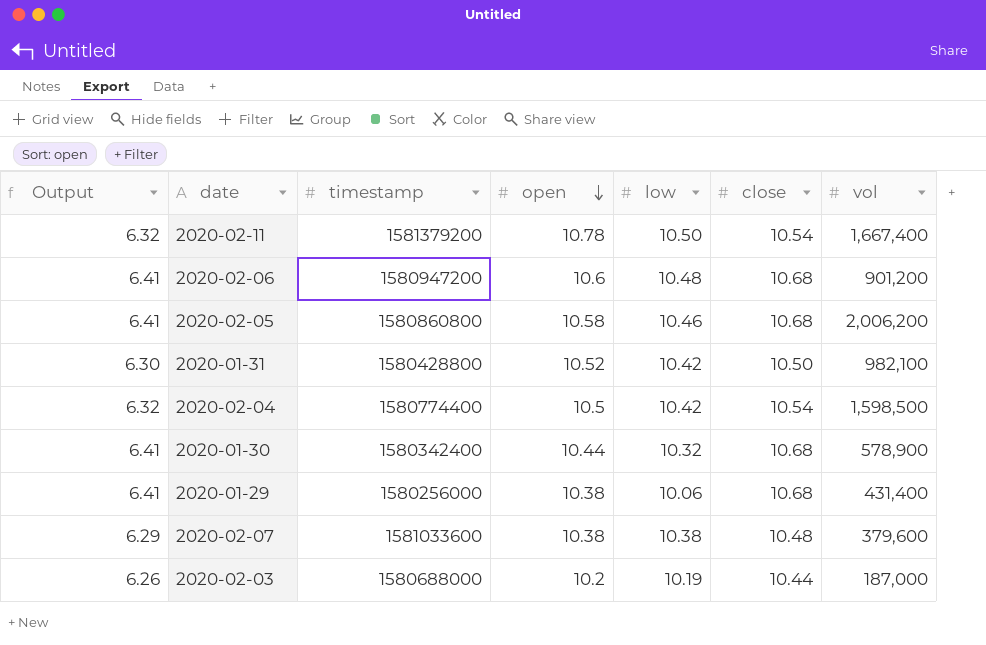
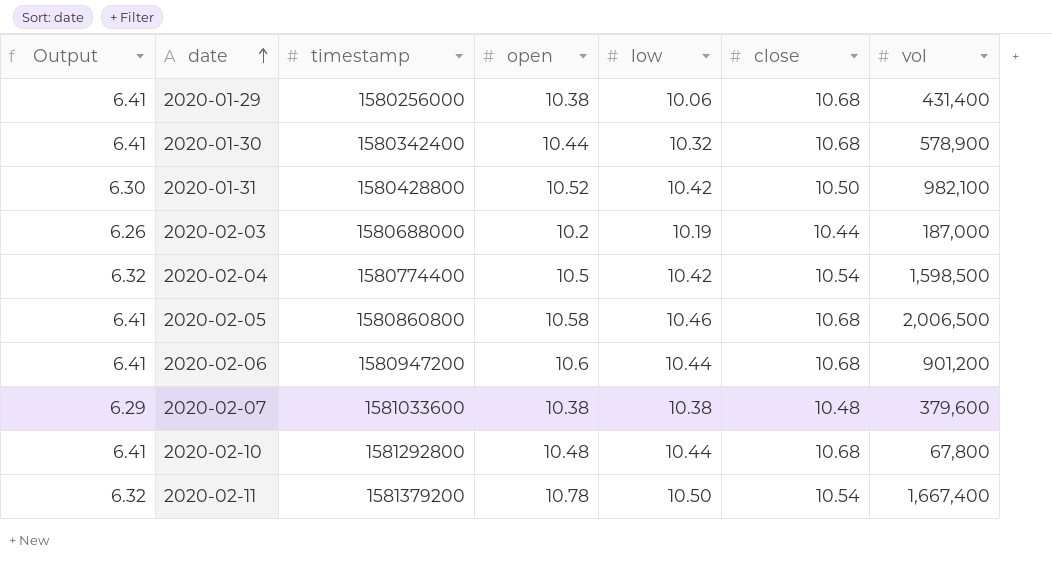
row order: open descending -> date ascending
2020-02-05 | vol: 2,006,200 -> 2,006,500
2020-02-06 | low: 10.48 -> 10.44
row 2020-02-10: none -> 6.41 | 1581292800 | 10.48 | 10.44 | 10.68 | 67,800

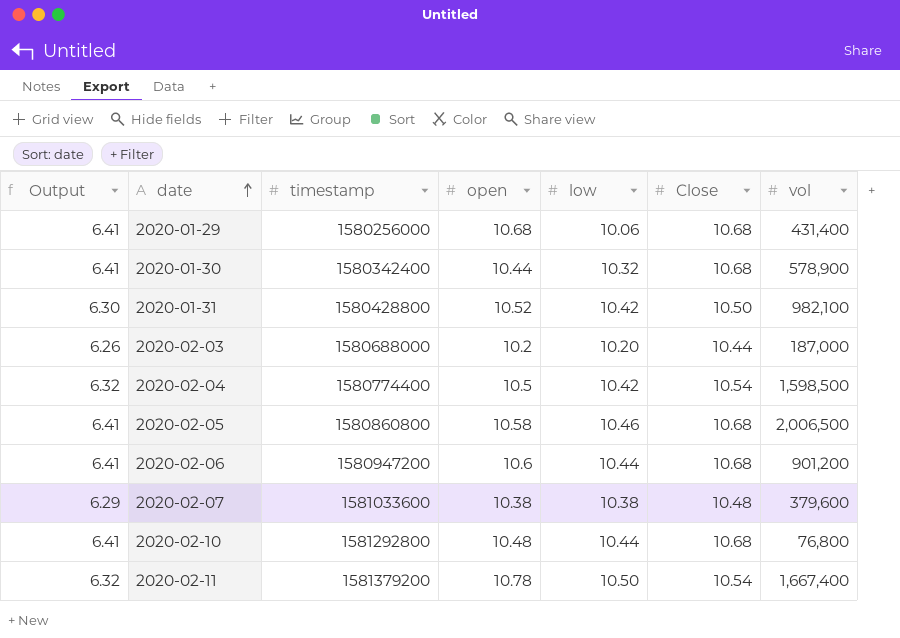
column name: close -> Close
2020-01-29 | open: 10.38 -> 10.68
2020-02-03 | low: 10.19 -> 10.20
2020-02-10 | vol: 67,800 -> 76,800

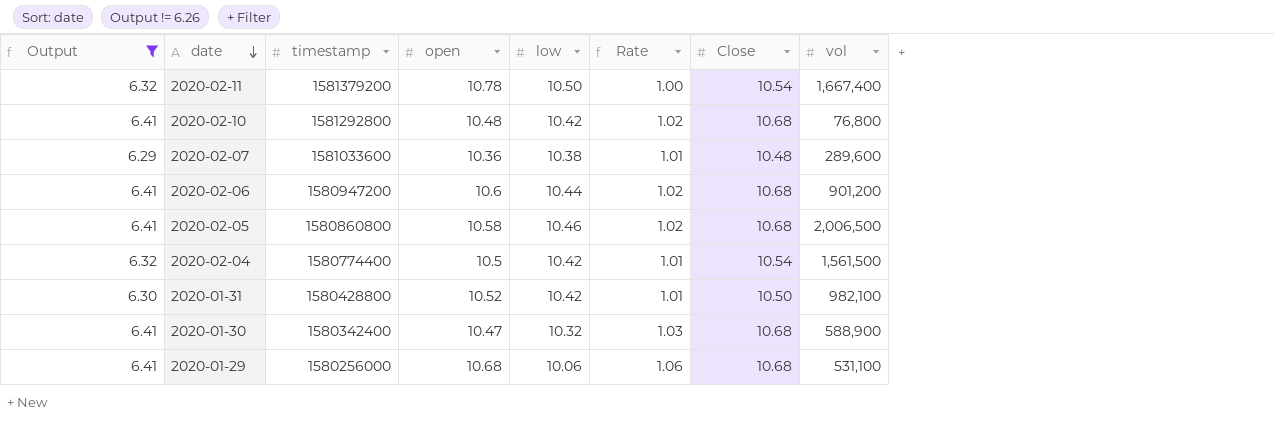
filter: none -> Output != 6.26
row order: date ascending -> date descending
column Rate | formula: none -> [Close] / [low]
2020-02-10 | low: 10.44 -> 10.42
2020-02-07 | open: 10.38 -> 10.36
2020-02-07 | vol: 379,600 -> 289,600
2020-02-04 | vol: 1,598,500 -> 1,561,500
2020-01-30 | open: 10.44 -> 10.47
2020-01-30 | vol: 578,900 -> 588,900
2020-01-29 | vol: 431,400 -> 531,100

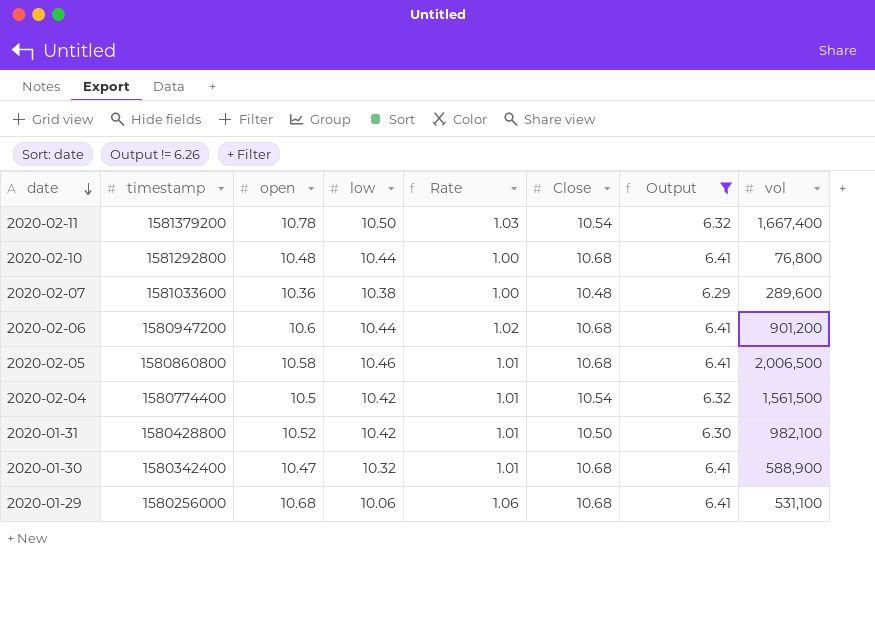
column Rate | formula: [Close] / [low] -> [open] / [low]
column Output | position: 1 -> 7
2020-02-10 | low: 10.42 -> 10.44

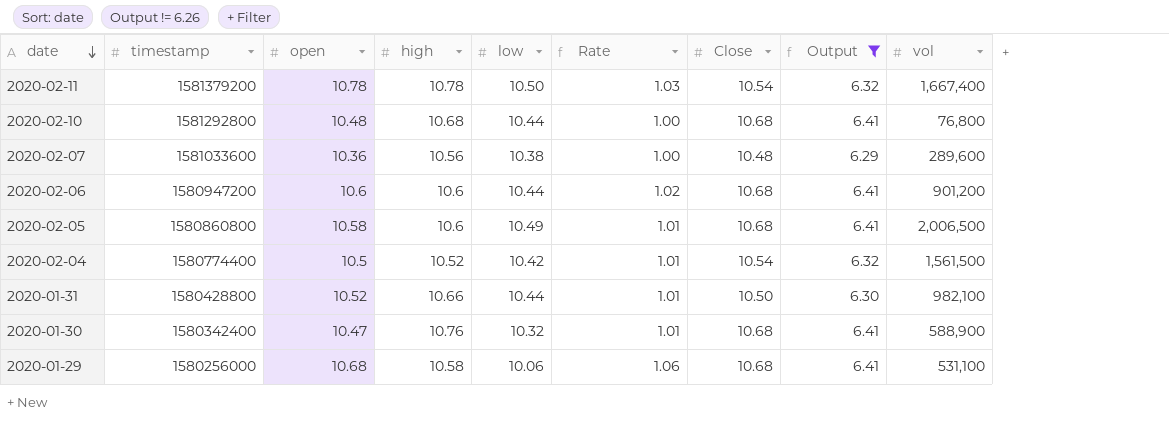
column high | position: none -> 4
2020-02-05 | low: 10.46 -> 10.49
2020-01-31 | low: 10.42 -> 10.44

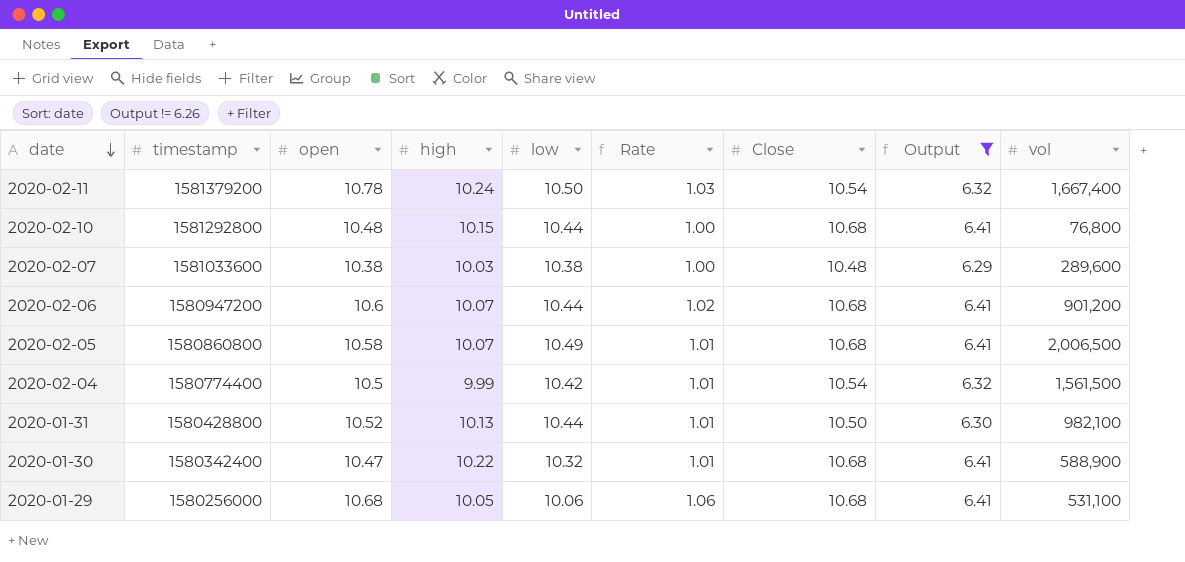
2020-02-11 | high: 10.78 -> 10.24
2020-02-10 | high: 10.68 -> 10.15
2020-02-07 | open: 10.36 -> 10.38
2020-02-07 | high: 10.56 -> 10.03
2020-02-06 | high: 10.6 -> 10.07
2020-02-05 | high: 10.6 -> 10.07
2020-02-04 | high: 10.52 -> 9.99
2020-01-31 | high: 10.66 -> 10.13
2020-01-30 | high: 10.76 -> 10.22
2020-01-29 | high: 10.58 -> 10.05

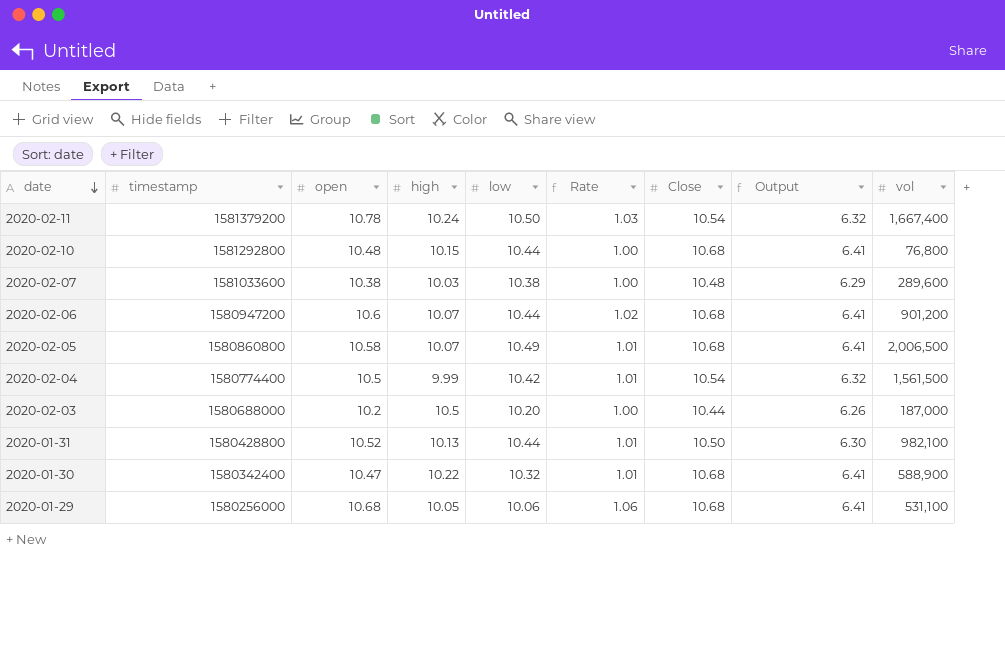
filter: Output != 6.26 -> none

